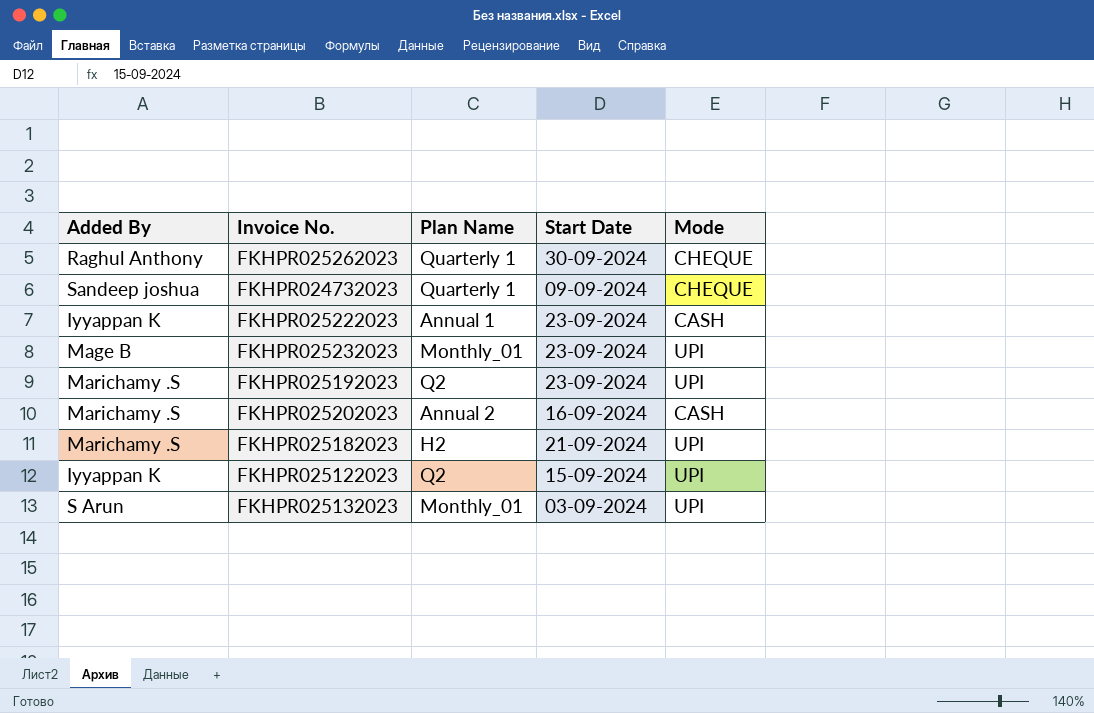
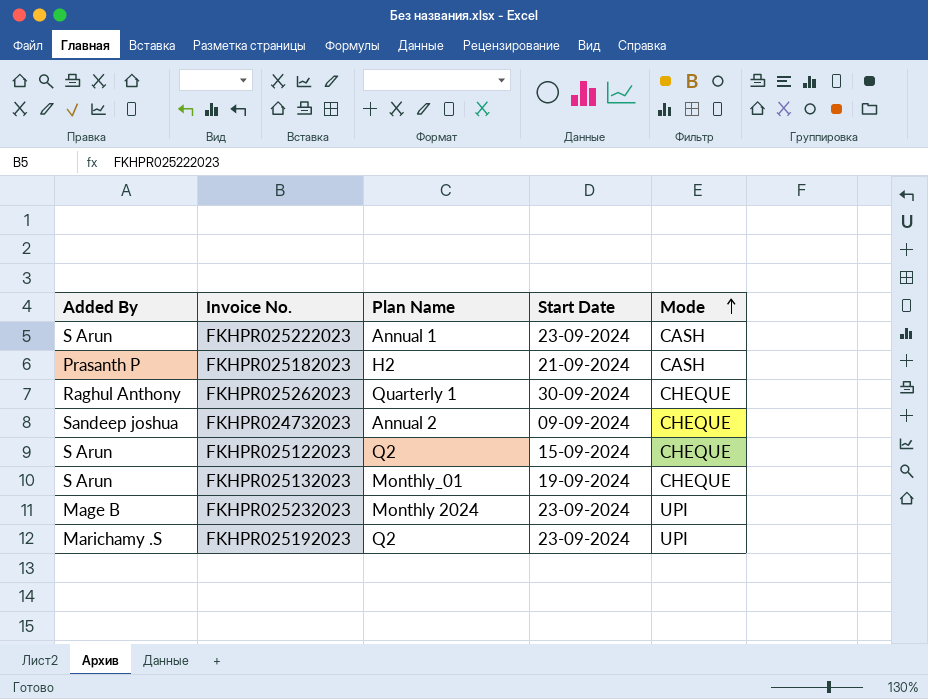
row order: none -> Mode ascending
row FKHPR025202023: Marichamy .S | Annual 2 | 16-09-2024 | CASH -> none
FKHPR025222023 | Added By: Iyyappan K -> S Arun
FKHPR025182023 | Added By: Marichamy .S -> Prasanth P
FKHPR025182023 | Mode: UPI -> CASH
FKHPR024732023 | Plan Name: Quarterly 1 -> Annual 2
FKHPR025122023 | Added By: Iyyappan K -> S Arun
FKHPR025122023 | Mode: UPI -> CHEQUE
FKHPR025132023 | Start Date: 03-09-2024 -> 19-09-2024
FKHPR025132023 | Mode: UPI -> CHEQUE
FKHPR025232023 | Plan Name: Monthly_01 -> Monthly 2024

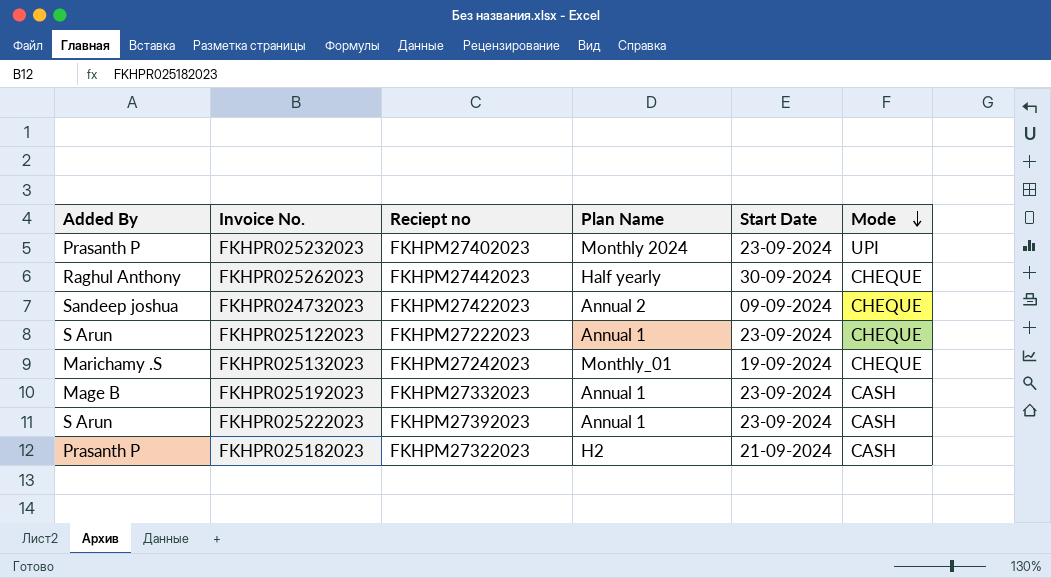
row order: Mode ascending -> Mode descending
column Reciept no | position: none -> 3
FKHPR025232023 | Added By: Mage B -> Prasanth P
FKHPR025262023 | Plan Name: Quarterly 1 -> Half yearly
FKHPR025122023 | Plan Name: Q2 -> Annual 1
FKHPR025122023 | Start Date: 15-09-2024 -> 23-09-2024
FKHPR025132023 | Added By: S Arun -> Marichamy .S
FKHPR025192023 | Added By: Marichamy .S -> Mage B
FKHPR025192023 | Plan Name: Q2 -> Annual 1
FKHPR025192023 | Mode: UPI -> CASH

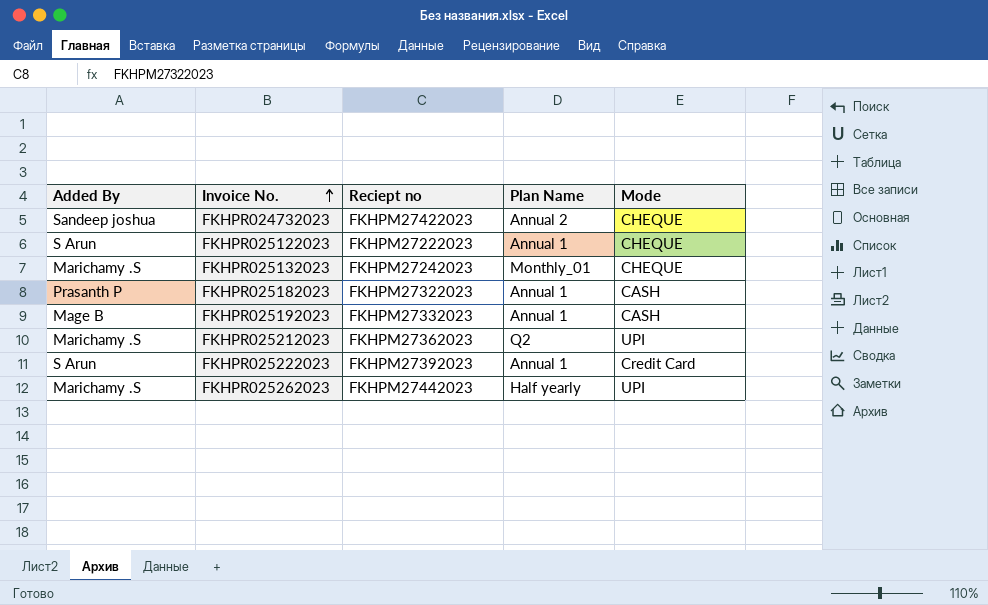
row order: Mode descending -> Invoice No. ascending
column Start Date | position: 5 -> none
row FKHPR025232023: Prasanth P | FKHPM27402023 | Monthly 2024 | 23-09-2024 | UPI -> none
FKHPR025182023 | Plan Name: H2 -> Annual 1
row FKHPR025212023: none -> Marichamy .S | FKHPM27362023 | Q2 | UPI
FKHPR025222023 | Mode: CASH -> Credit Card
FKHPR025262023 | Added By: Raghul Anthony -> Marichamy .S
FKHPR025262023 | Mode: CHEQUE -> UPI

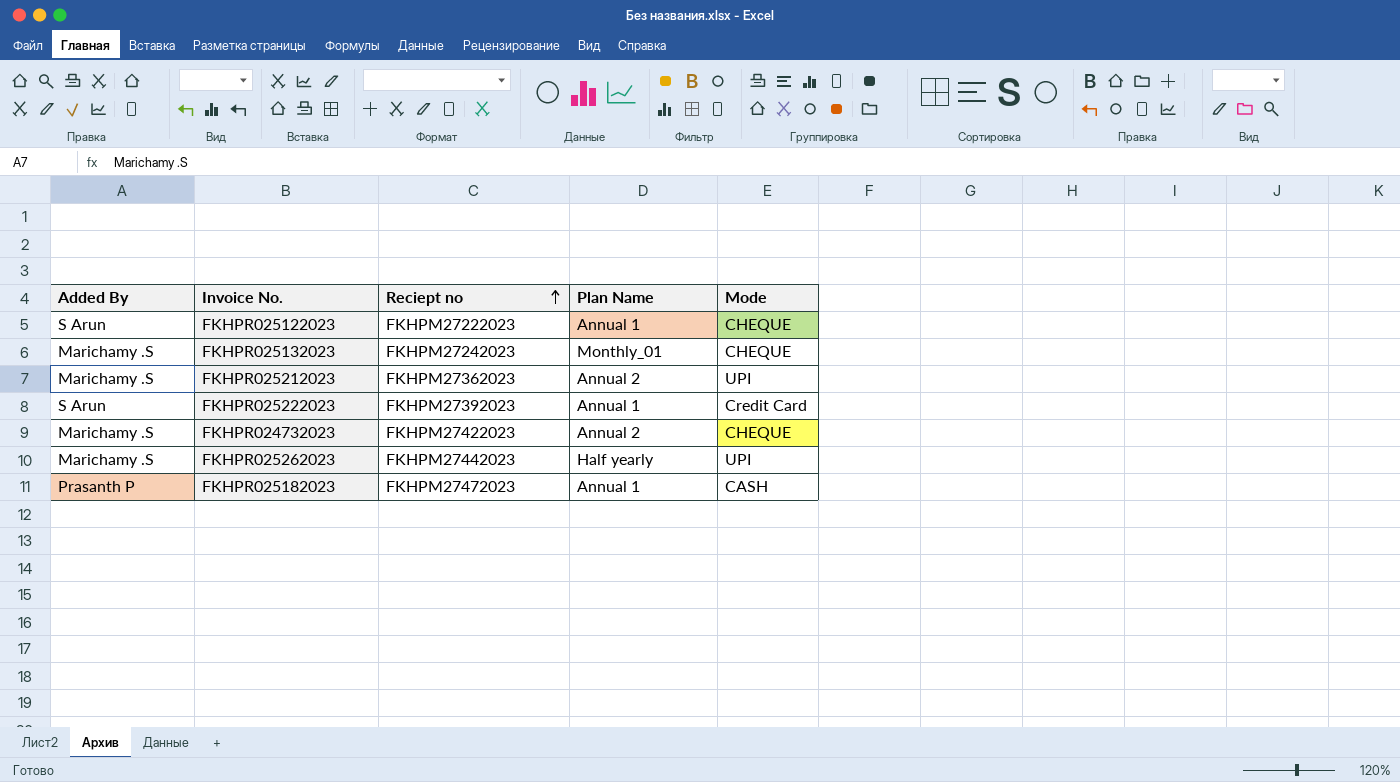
row order: Invoice No. ascending -> Reciept no ascending
row FKHPR025192023: Mage B | FKHPM27332023 | Annual 1 | CASH -> none
FKHPR025212023 | Plan Name: Q2 -> Annual 2
FKHPR024732023 | Added By: Sandeep joshua -> Marichamy .S
FKHPR025182023 | Reciept no: FKHPM27322023 -> FKHPM27472023

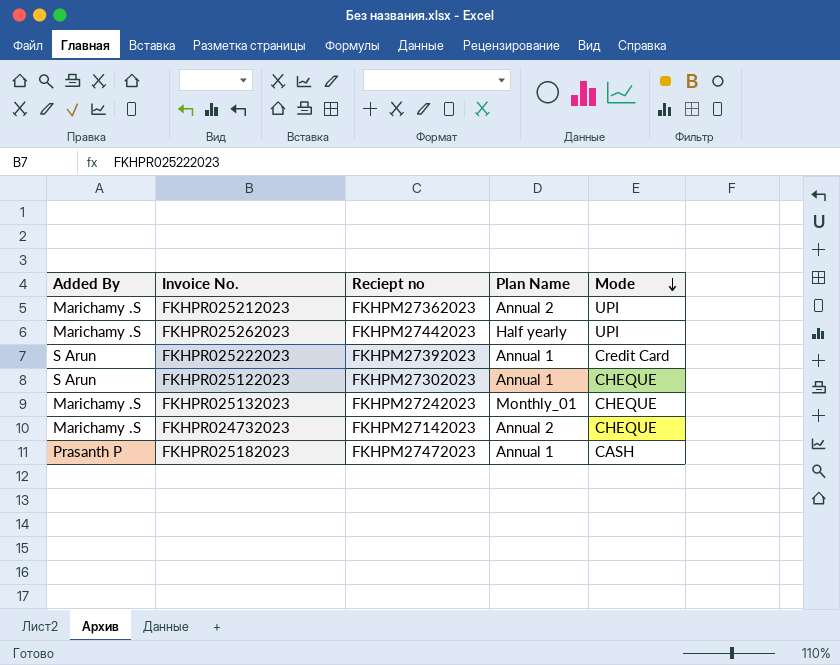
row order: Reciept no ascending -> Mode descending
FKHPR025122023 | Reciept no: FKHPM27222023 -> FKHPM27302023
FKHPR024732023 | Reciept no: FKHPM27422023 -> FKHPM27142023

